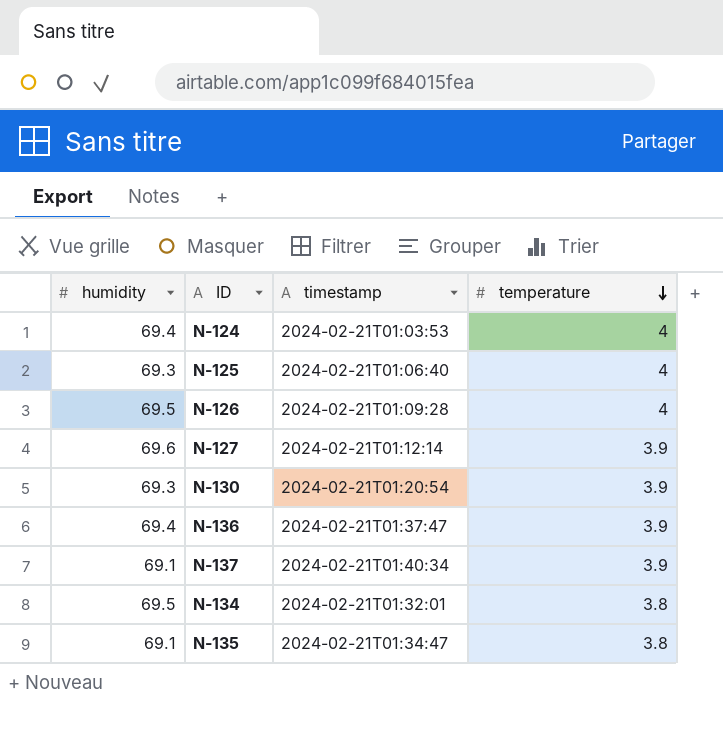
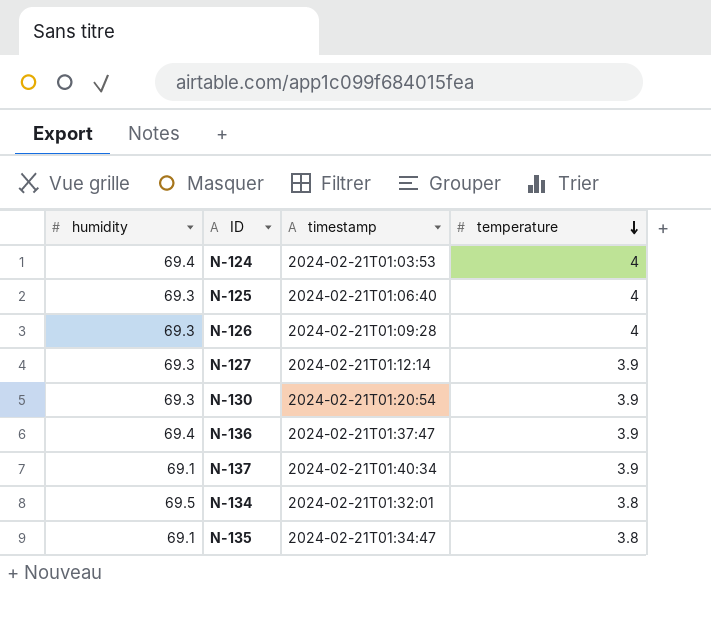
N-126 | humidity: 69.5 -> 69.3
N-127 | humidity: 69.6 -> 69.3

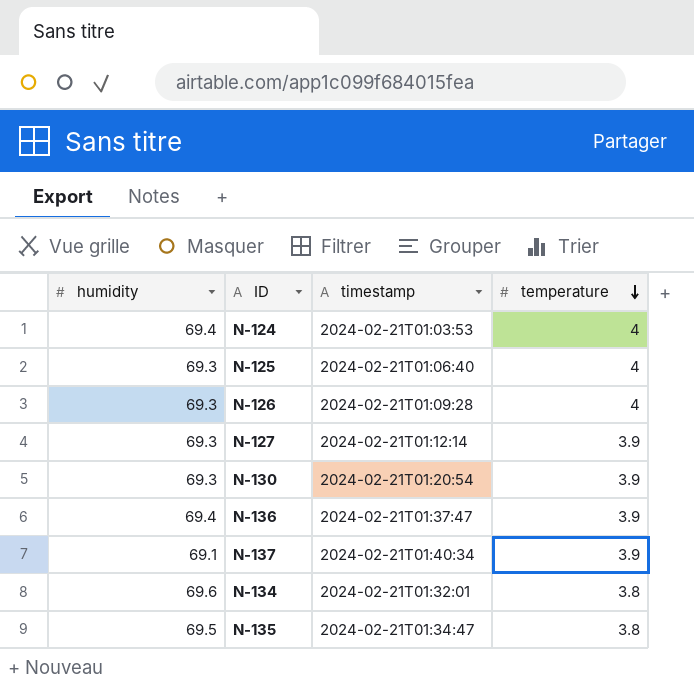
N-134 | humidity: 69.5 -> 69.6
N-135 | humidity: 69.1 -> 69.5

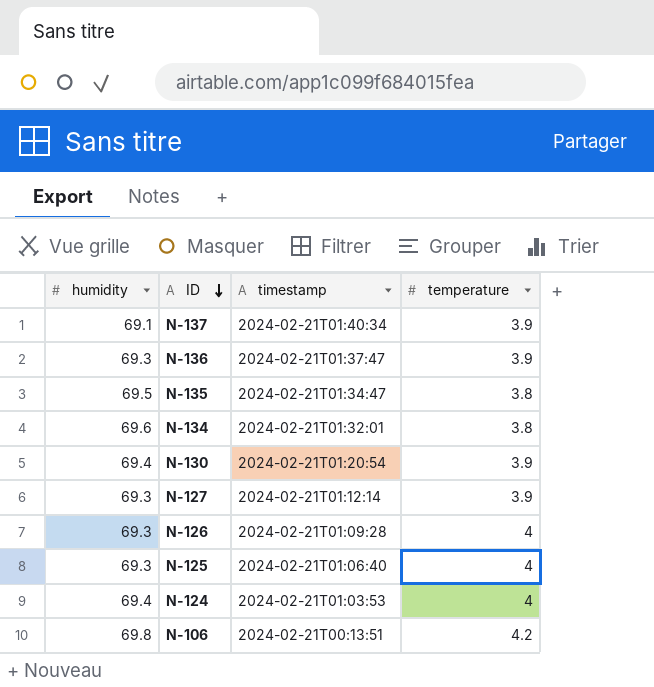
row order: temperature descending -> ID descending
N-136 | humidity: 69.4 -> 69.3
N-130 | humidity: 69.3 -> 69.4
row N-106: none -> 69.8 | 2024-02-21T00:13:51 | 4.2

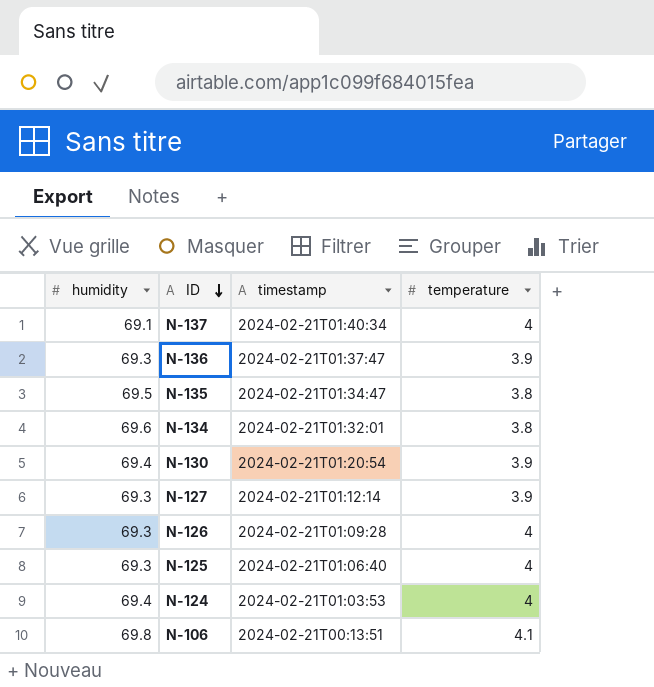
N-137 | temperature: 3.9 -> 4
N-106 | temperature: 4.2 -> 4.1

